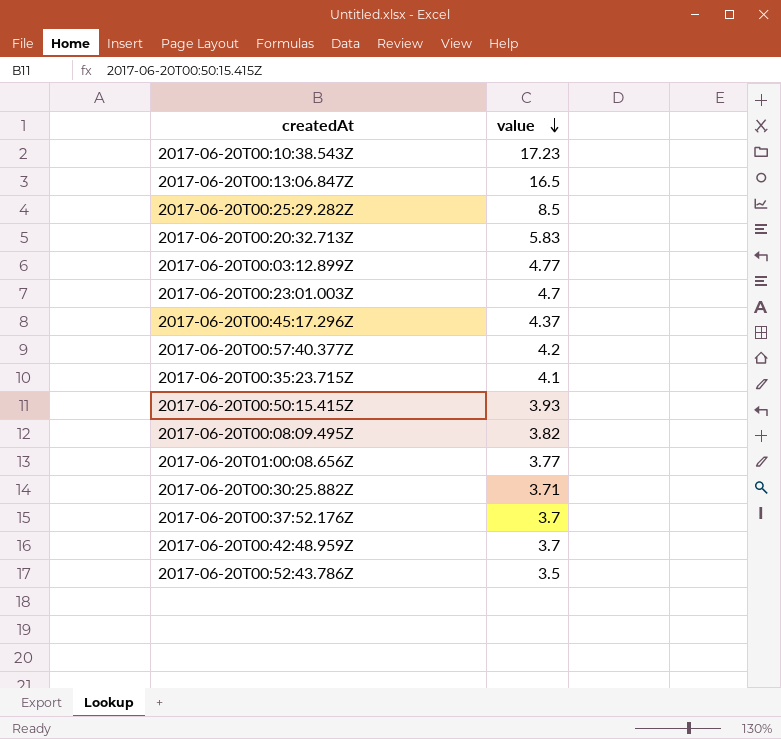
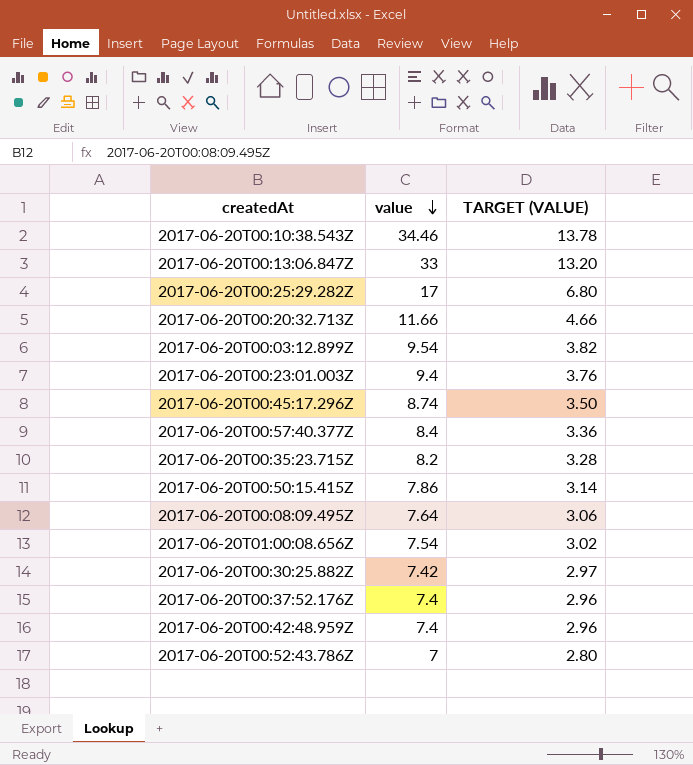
column TARGET (VALUE) | formula: none -> [value] * 0.4
2017-06-20T00:10:38.543Z | value: 17.23 -> 34.46
2017-06-20T00:13:06.847Z | value: 16.5 -> 33
2017-06-20T00:25:29.282Z | value: 8.5 -> 17
2017-06-20T00:20:32.713Z | value: 5.83 -> 11.66
2017-06-20T00:03:12.899Z | value: 4.77 -> 9.54
2017-06-20T00:23:01.003Z | value: 4.7 -> 9.4
2017-06-20T00:45:17.296Z | value: 4.37 -> 8.74
2017-06-20T00:57:40.377Z | value: 4.2 -> 8.4
2017-06-20T00:35:23.715Z | value: 4.1 -> 8.2
2017-06-20T00:50:15.415Z | value: 3.93 -> 7.86
2017-06-20T00:08:09.495Z | value: 3.82 -> 7.64
2017-06-20T01:00:08.656Z | value: 3.77 -> 7.54
2017-06-20T00:30:25.882Z | value: 3.71 -> 7.42
2017-06-20T00:37:52.176Z | value: 3.7 -> 7.4
2017-06-20T00:42:48.959Z | value: 3.7 -> 7.4
2017-06-20T00:52:43.786Z | value: 3.5 -> 7

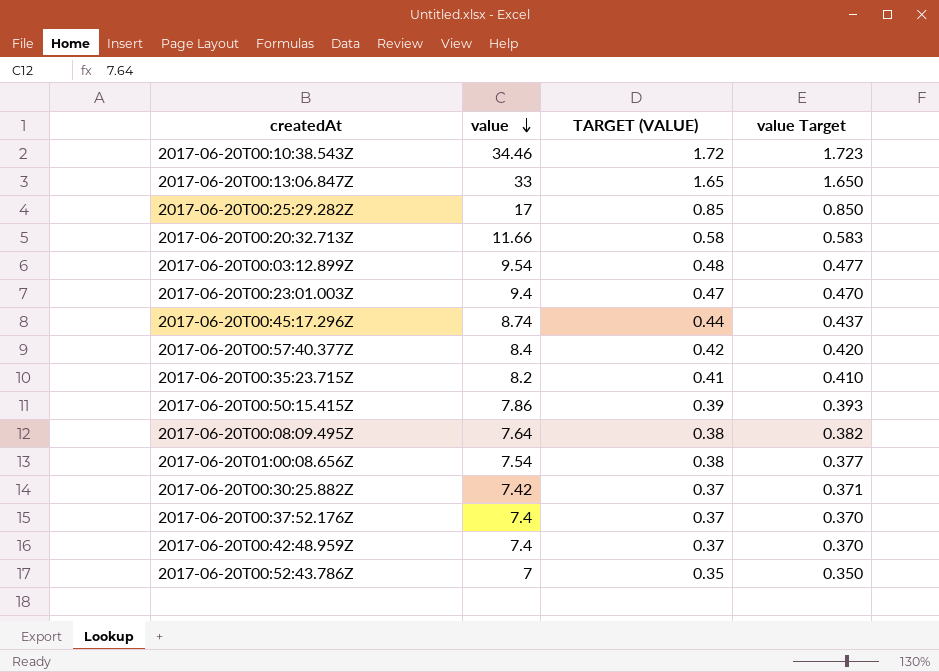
column TARGET (VALUE) | formula: [value] * 0.4 -> [value] * 0.05
column value Target | formula: none -> [value] * 0.05

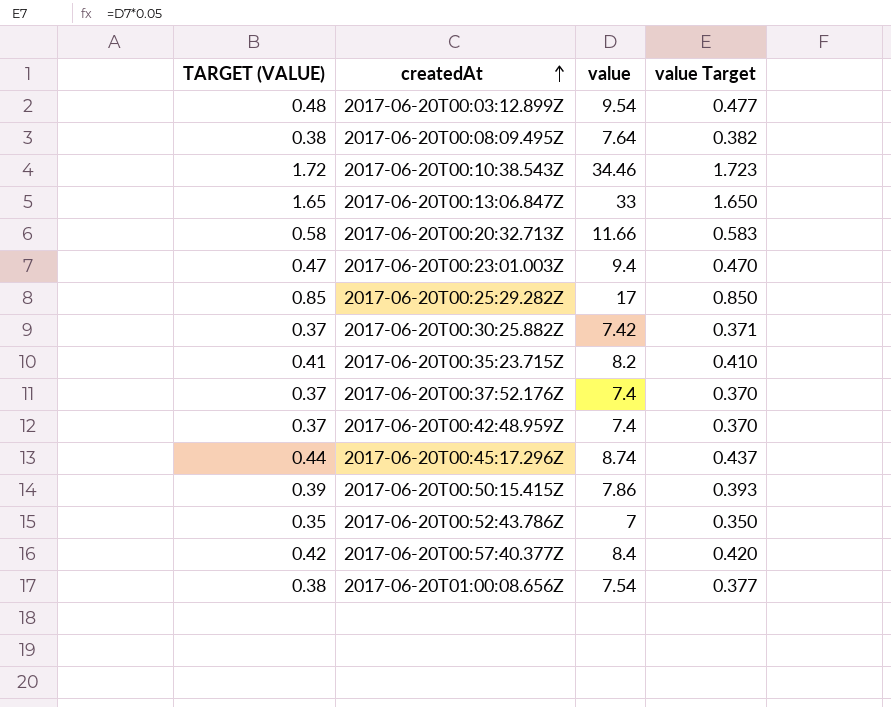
row order: value descending -> createdAt ascending
column TARGET (VALUE) | position: 3 -> 1

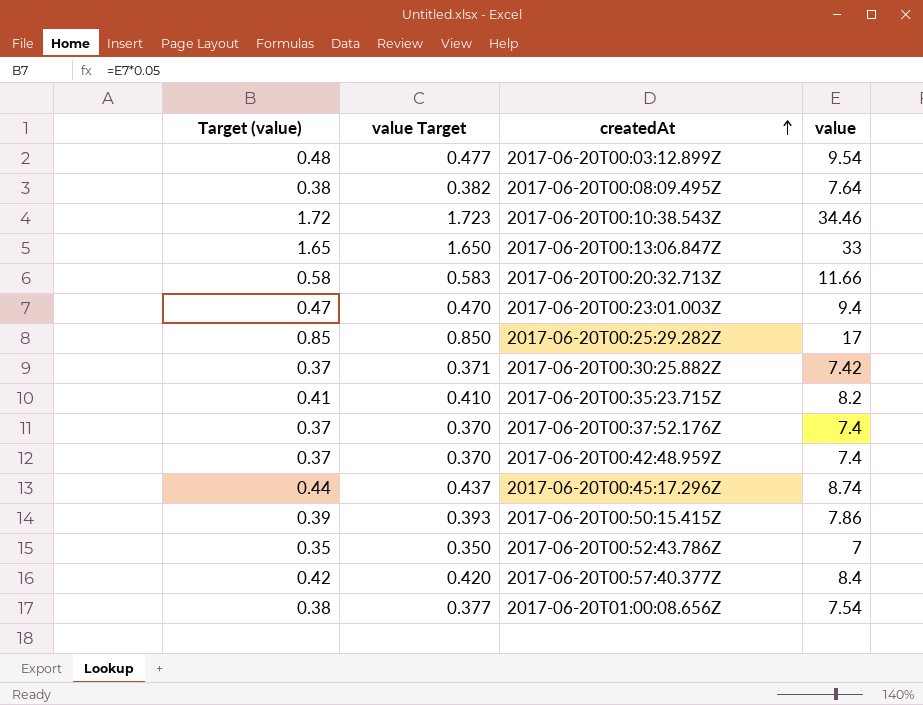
column name: TARGET (VALUE) -> Target (value)
column value Target | position: 4 -> 2

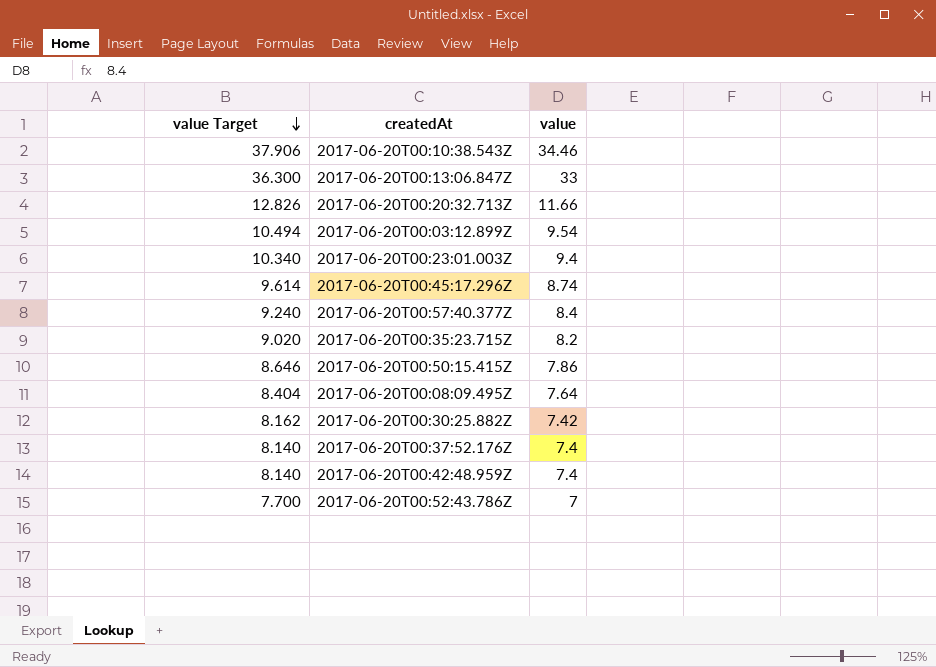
row order: createdAt ascending -> value Target descending
column Target (value) | formula: [value] * 0.05 -> none
column value Target | formula: [value] * 0.05 -> [value] * 1.1
row 2017-06-20T00:25:29.282Z: 0.85 | 0.850 | 17 -> none
row 2017-06-20T01:00:08.656Z: 0.38 | 0.377 | 7.54 -> none

